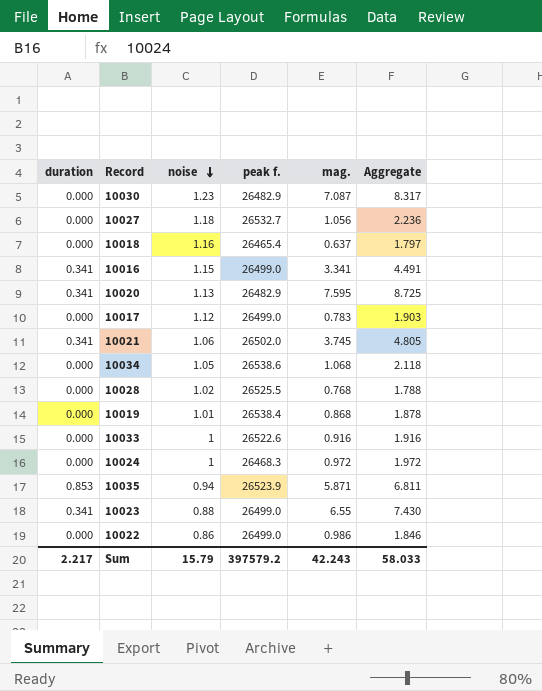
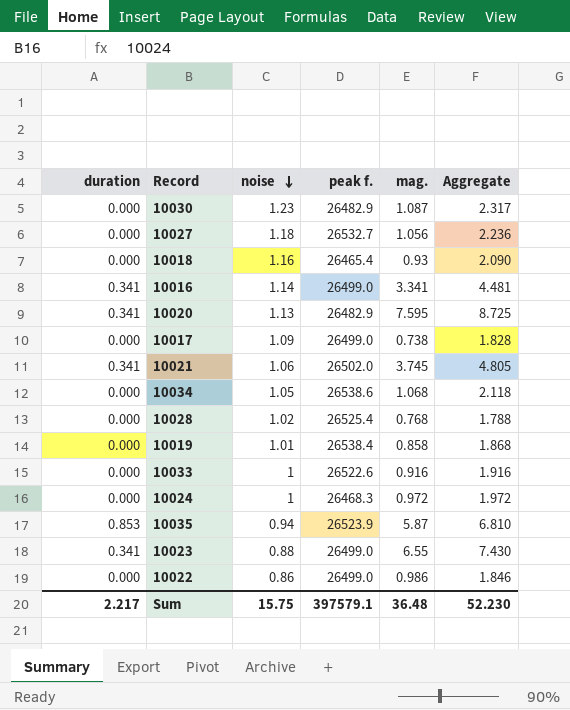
10030 | mag.: 7.087 -> 1.087
10030 | Aggregate: 8.317 -> 2.317
10018 | mag.: 0.637 -> 0.93
10018 | Aggregate: 1.797 -> 2.090
10016 | noise: 1.15 -> 1.14
10016 | Aggregate: 4.491 -> 4.481
10017 | noise: 1.12 -> 1.09
10017 | mag.: 0.783 -> 0.738
10017 | Aggregate: 1.903 -> 1.828
10028 | peak f.: 26525.5 -> 26525.4
10019 | mag.: 0.868 -> 0.858
10019 | Aggregate: 1.878 -> 1.868
10035 | mag.: 5.871 -> 5.87
10035 | Aggregate: 6.811 -> 6.810
Sum | noise: 15.79 -> 15.75
Sum | peak f.: 397579.2 -> 397579.1
Sum | mag.: 42.243 -> 36.48
Sum | Aggregate: 58.033 -> 52.230

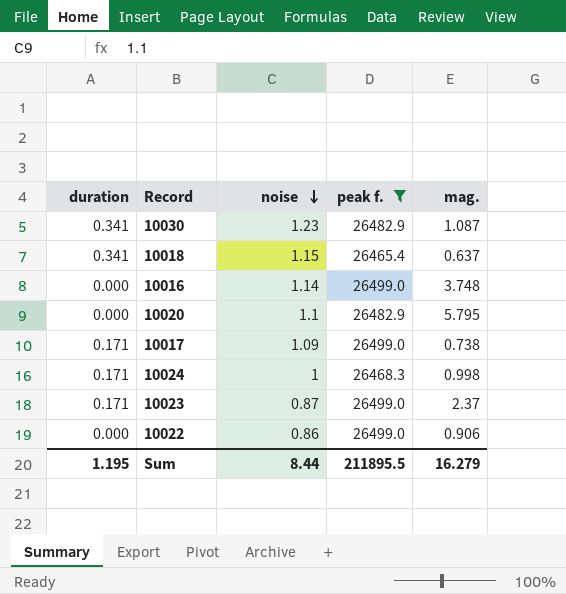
filter: none -> peak f. <= 26499.0
column Aggregate | formula: [noise] + [mag.] -> none
10030 | duration: 0.000 -> 0.341
10018 | duration: 0.000 -> 0.341
10018 | noise: 1.16 -> 1.15
10018 | mag.: 0.93 -> 0.637
10016 | duration: 0.341 -> 0.000
10016 | mag.: 3.341 -> 3.748
10020 | duration: 0.341 -> 0.000
10020 | noise: 1.13 -> 1.1
10020 | mag.: 7.595 -> 5.795
10017 | duration: 0.000 -> 0.171
10024 | duration: 0.000 -> 0.171
10024 | mag.: 0.972 -> 0.998
10023 | duration: 0.341 -> 0.171
10023 | noise: 0.88 -> 0.87
10023 | mag.: 6.55 -> 2.37
10022 | mag.: 0.986 -> 0.906
Sum | duration: 2.217 -> 1.195
Sum | noise: 15.75 -> 8.44
Sum | peak f.: 397579.1 -> 211895.5
Sum | mag.: 36.48 -> 16.279

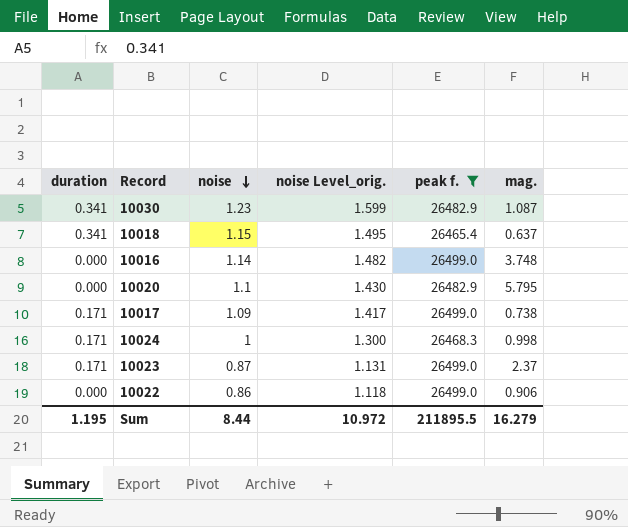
column noise Level_orig. | formula: none -> [noise] * 1.3

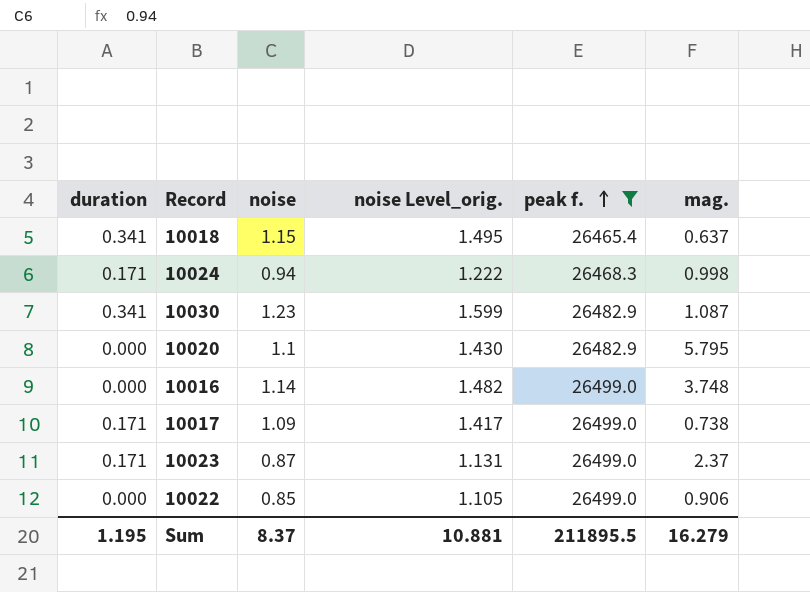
row order: noise descending -> peak f. ascending
10024 | noise: 1 -> 0.94
10024 | noise Level_orig.: 1.300 -> 1.222
10022 | noise: 0.86 -> 0.85
10022 | noise Level_orig.: 1.118 -> 1.105
Sum | noise: 8.44 -> 8.37
Sum | noise Level_orig.: 10.972 -> 10.881

